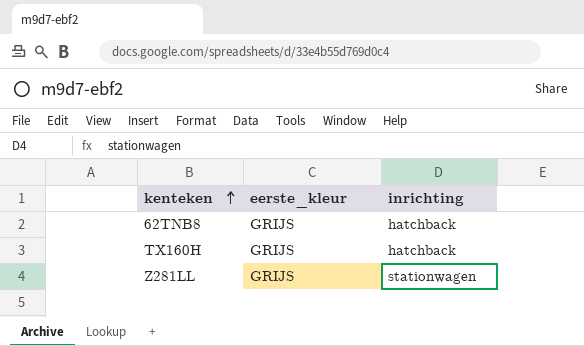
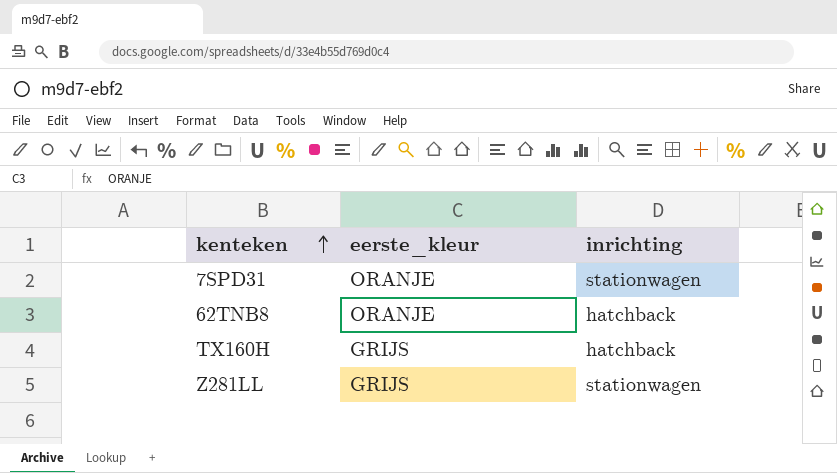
row 7SPD31: none -> ORANJE | stationwagen
62TNB8 | eerste_kleur: GRIJS -> ORANJE

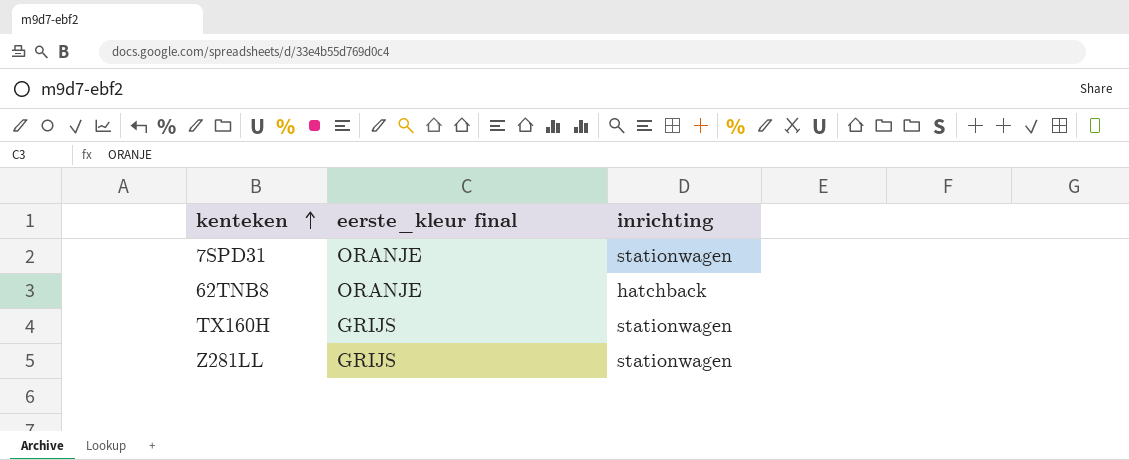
column name: eerste_kleur -> eerste_kleur final
TX160H | inrichting: hatchback -> stationwagen

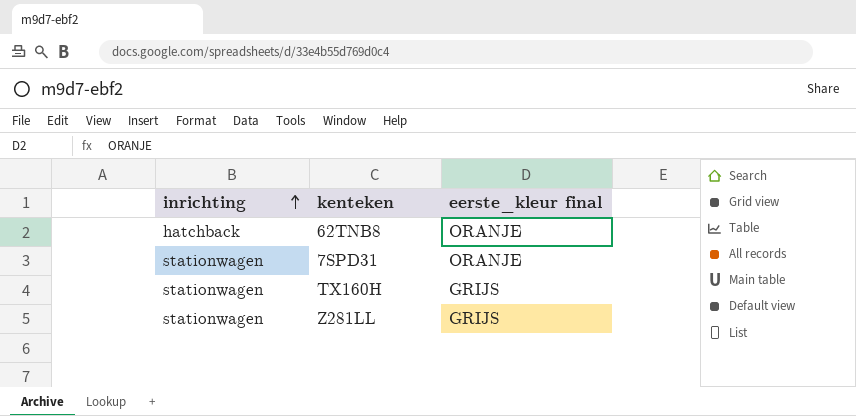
row order: kenteken ascending -> inrichting ascending
column inrichting | position: 3 -> 1

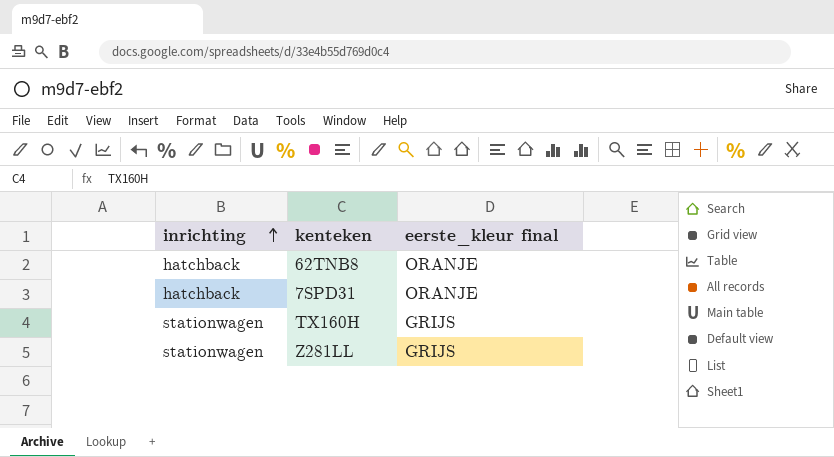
7SPD31 | inrichting: stationwagen -> hatchback

